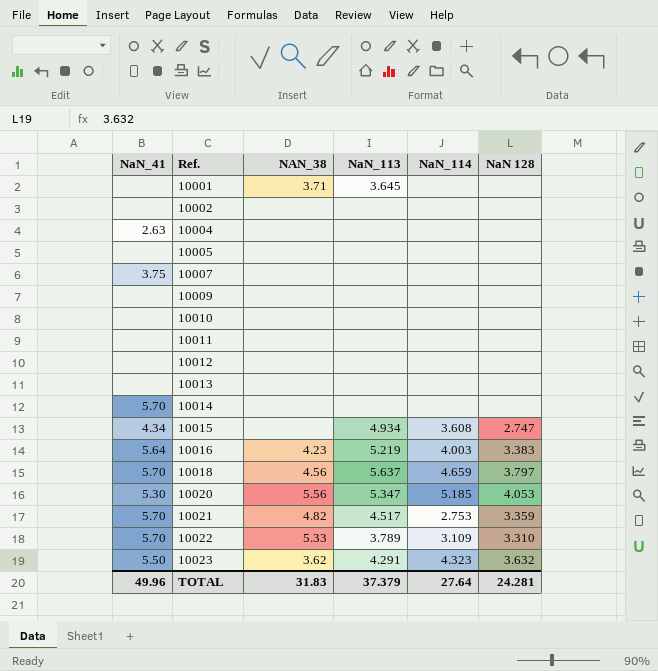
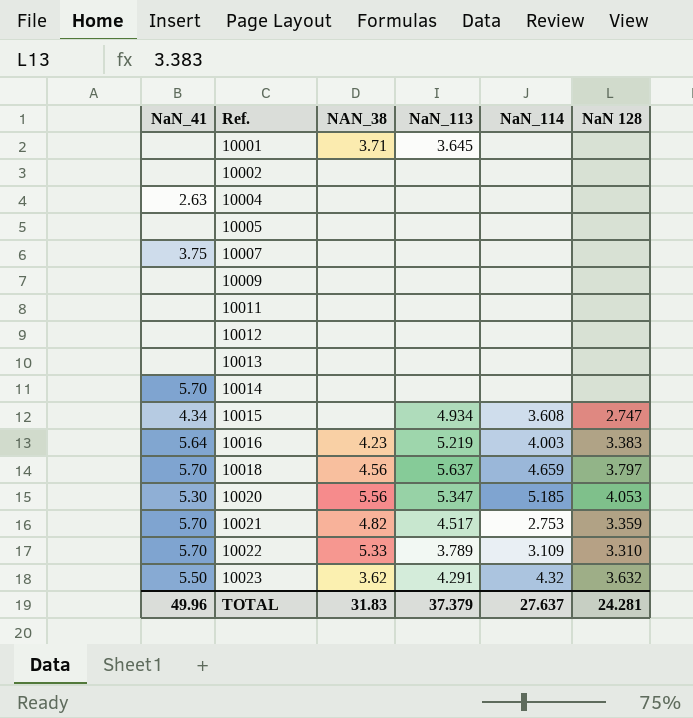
row 10010: none | none | none | none | none -> none
10023 | NaN_114: 4.323 -> 4.32
TOTAL | NaN_114: 27.64 -> 27.637

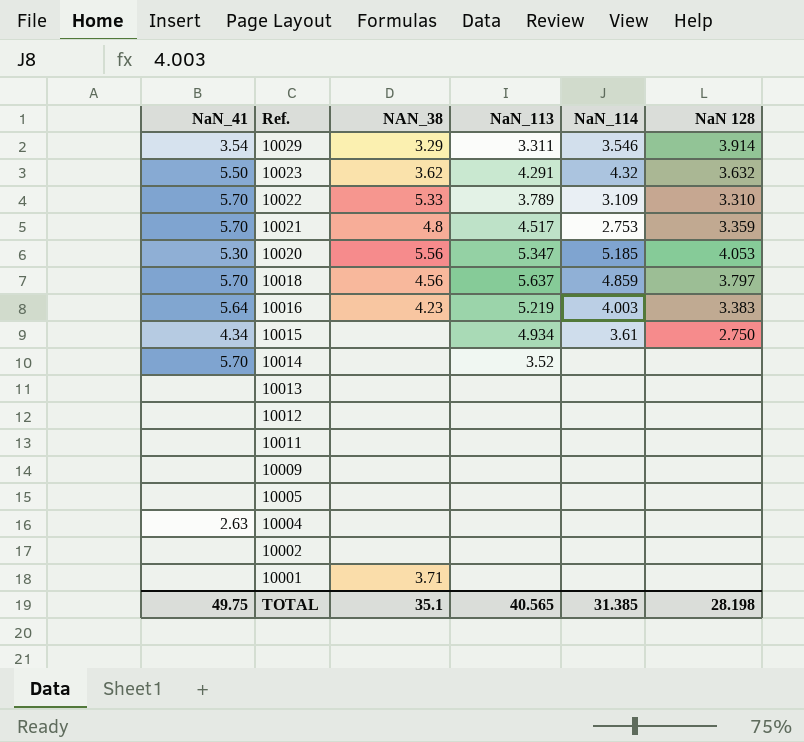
row order: Ref. ascending -> Ref. descending
row 10007: 3.75 | none | none | none | none -> none
row 10029: none -> 3.54 | 3.29 | 3.311 | 3.546 | 3.914
10021 | NAN_38: 4.82 -> 4.8
10018 | NaN_114: 4.659 -> 4.859
10015 | NaN_114: 3.608 -> 3.61
10015 | NaN 128: 2.747 -> 2.750
10014 | NaN_113: none -> 3.52
10001 | NaN_113: 3.645 -> none
TOTAL | NaN_41: 49.96 -> 49.75
TOTAL | NAN_38: 31.83 -> 35.1
TOTAL | NaN_113: 37.379 -> 40.565
TOTAL | NaN_114: 27.637 -> 31.385
TOTAL | NaN 128: 24.281 -> 28.198

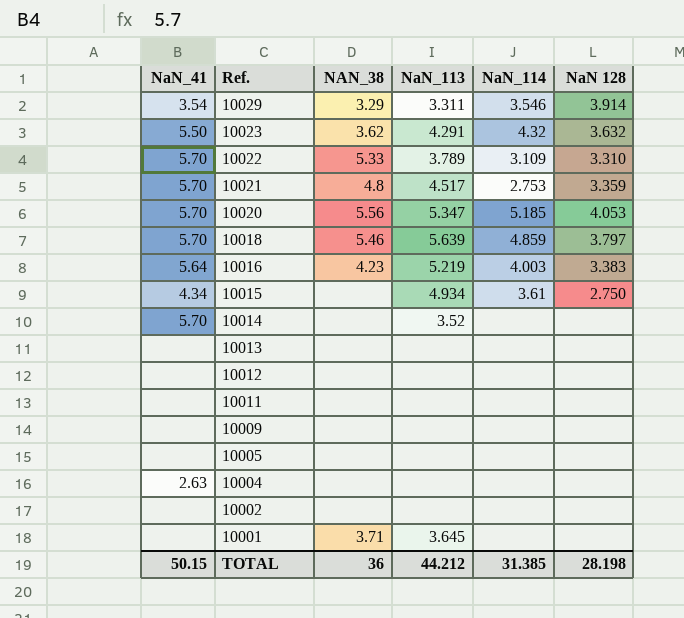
10020 | NaN_41: 5.30 -> 5.70
10018 | NAN_38: 4.56 -> 5.46
10018 | NaN_113: 5.637 -> 5.639
10001 | NaN_113: none -> 3.645
TOTAL | NaN_41: 49.75 -> 50.15
TOTAL | NAN_38: 35.1 -> 36
TOTAL | NaN_113: 40.565 -> 44.212

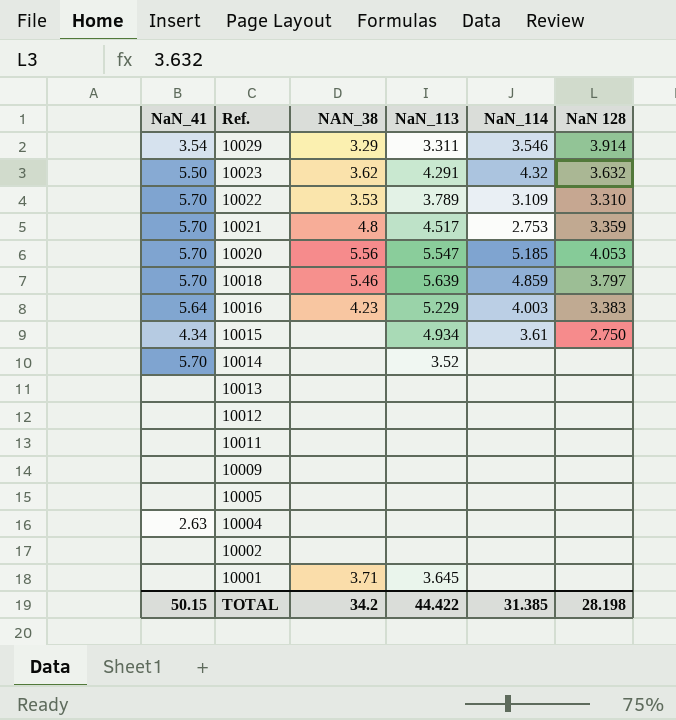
10022 | NAN_38: 5.33 -> 3.53
10020 | NaN_113: 5.347 -> 5.547
10016 | NaN_113: 5.219 -> 5.229
TOTAL | NAN_38: 36 -> 34.2
TOTAL | NaN_113: 44.212 -> 44.422

